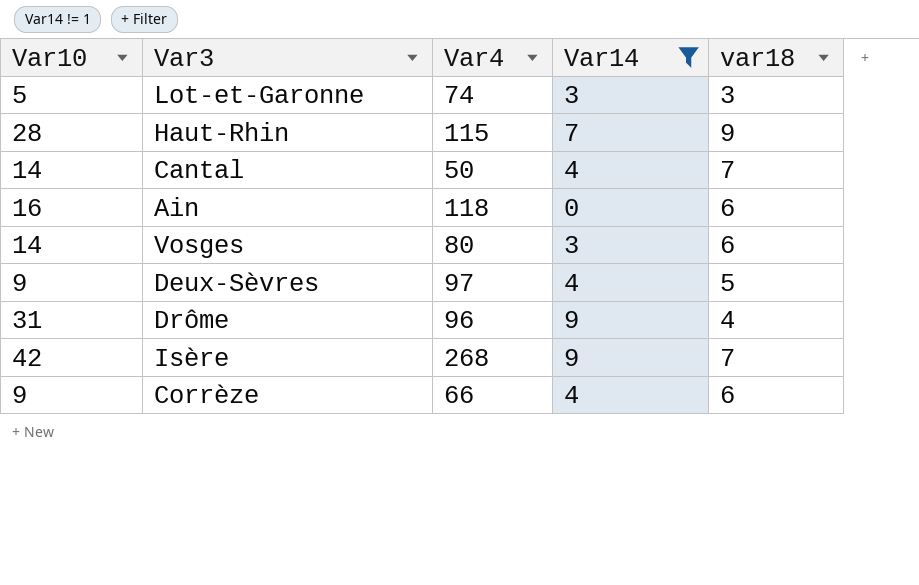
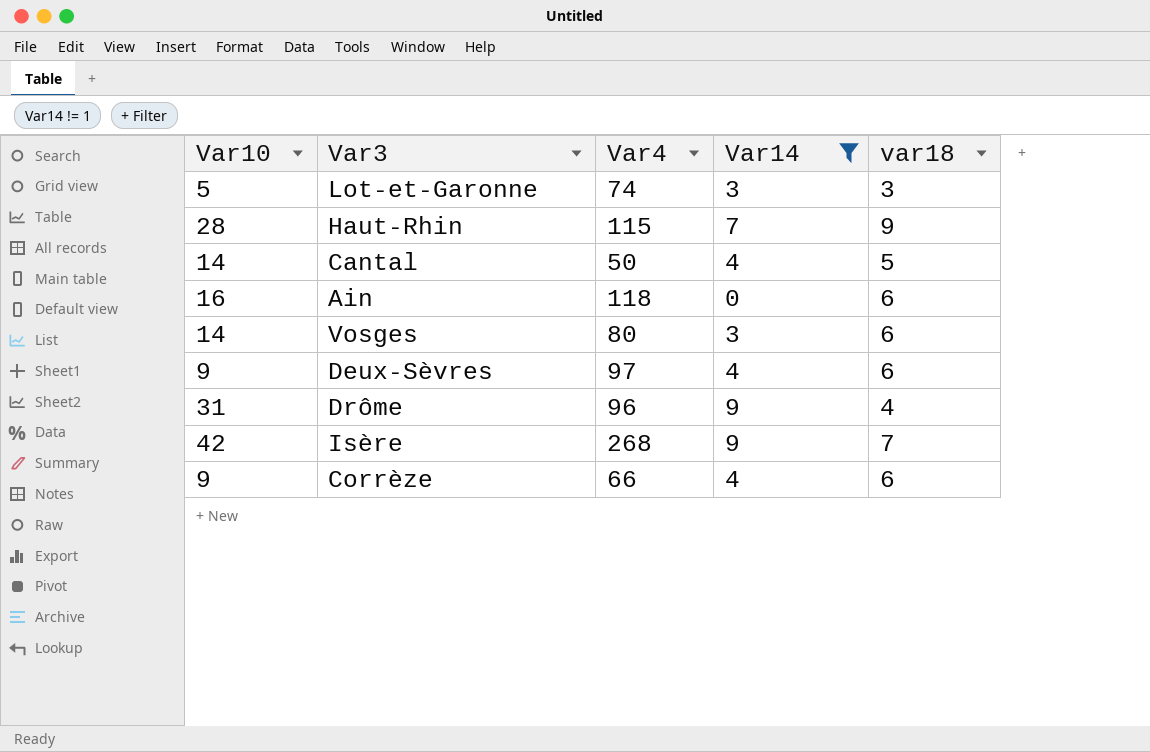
Cantal | var18: 7 -> 5
Deux-Sèvres | var18: 5 -> 6

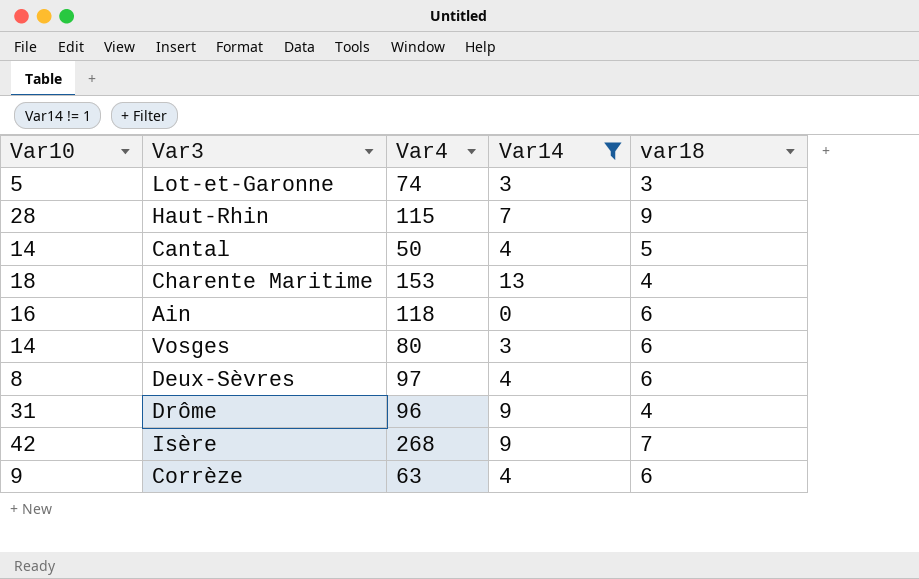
row Charente Maritime: none -> 18 | 153 | 13 | 4
Deux-Sèvres | Var10: 9 -> 8
Corrèze | Var4: 66 -> 63

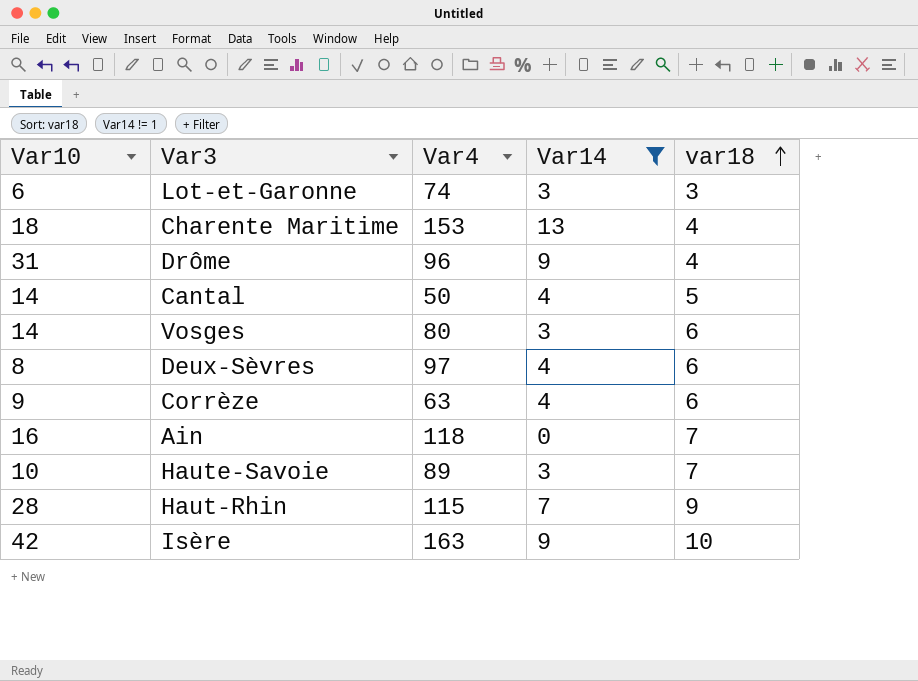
row order: none -> var18 ascending
Lot-et-Garonne | Var10: 5 -> 6
Ain | var18: 6 -> 7
row Haute-Savoie: none -> 10 | 89 | 3 | 7
Isère | Var4: 268 -> 163
Isère | var18: 7 -> 10

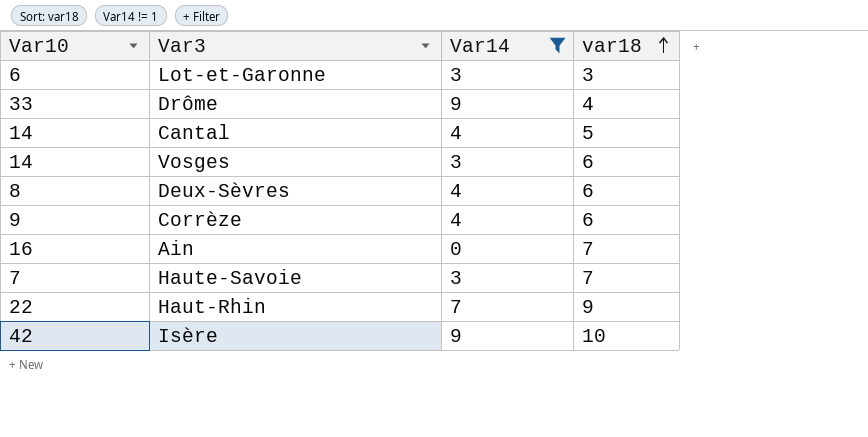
column Var4 | position: 3 -> none
row Charente Maritime: 18 | 153 | 13 | 4 -> none
Drôme | Var10: 31 -> 33
Haute-Savoie | Var10: 10 -> 7
Haut-Rhin | Var10: 28 -> 22

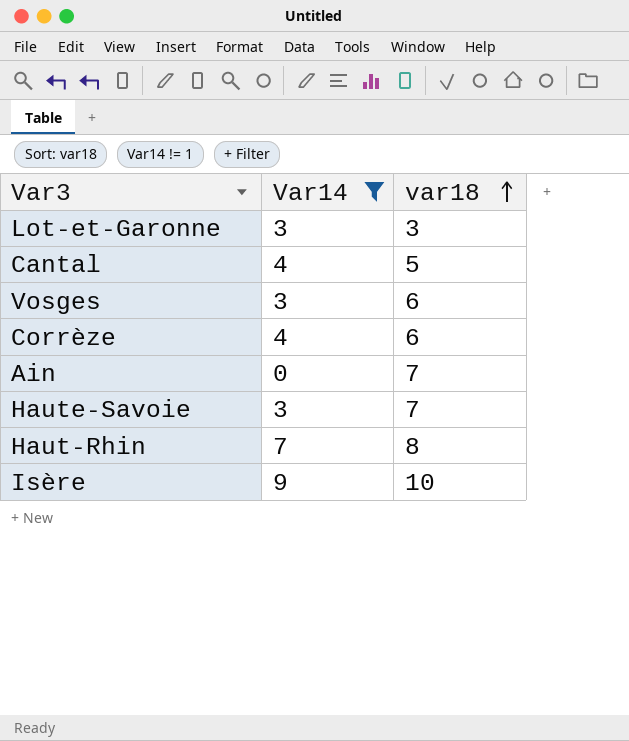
column Var10 | position: 1 -> none
row Drôme: 33 | 9 | 4 -> none
row Deux-Sèvres: 8 | 4 | 6 -> none
Haut-Rhin | var18: 9 -> 8

